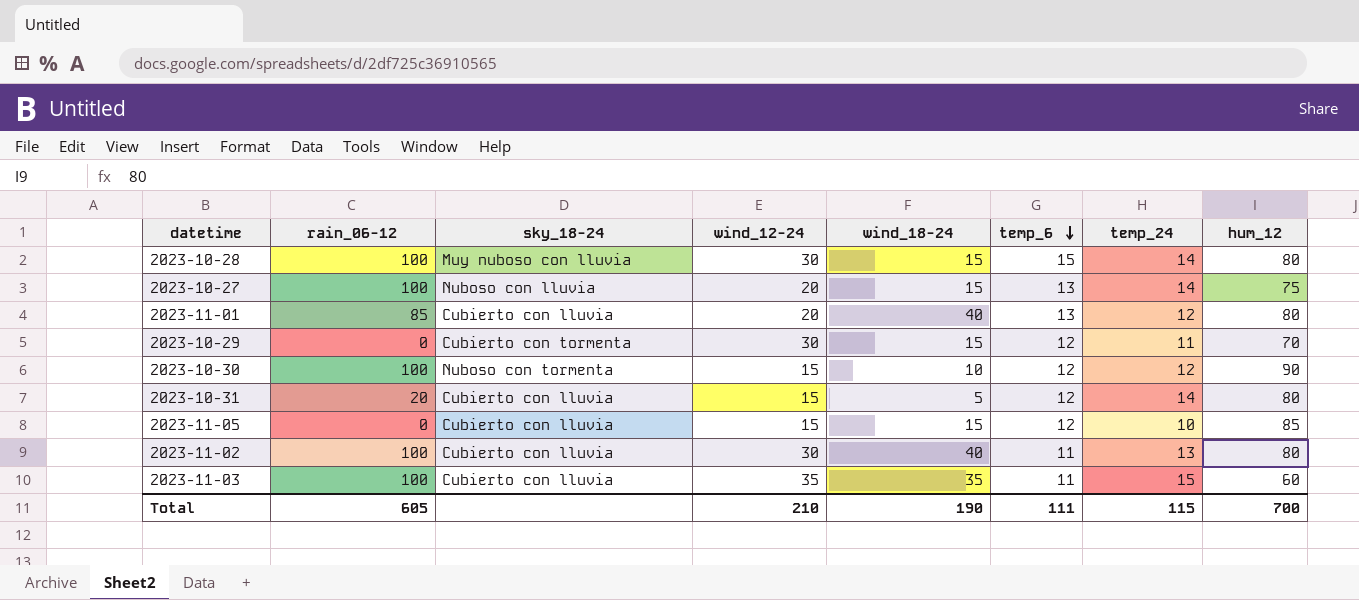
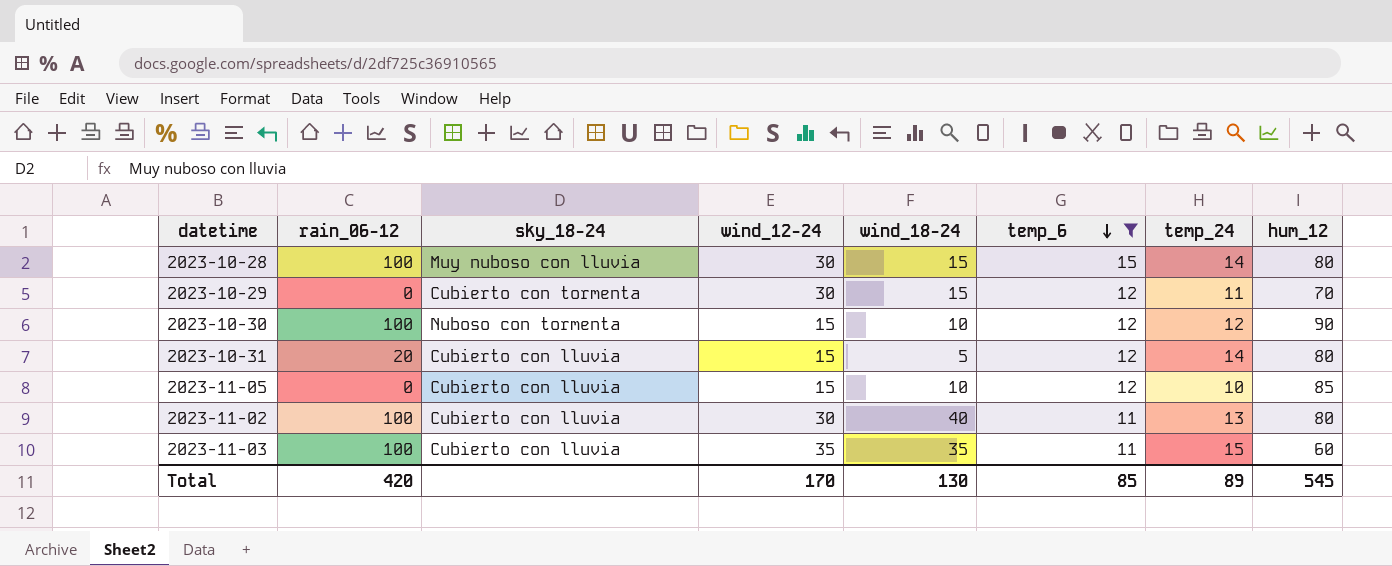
filter: none -> temp_6 != 13
2023-11-05 | wind_18-24: 15 -> 10
Total | rain_06-12: 605 -> 420
Total | wind_12-24: 210 -> 170
Total | wind_18-24: 190 -> 130
Total | temp_6: 111 -> 85
Total | temp_24: 115 -> 89
Total | hum_12: 700 -> 545

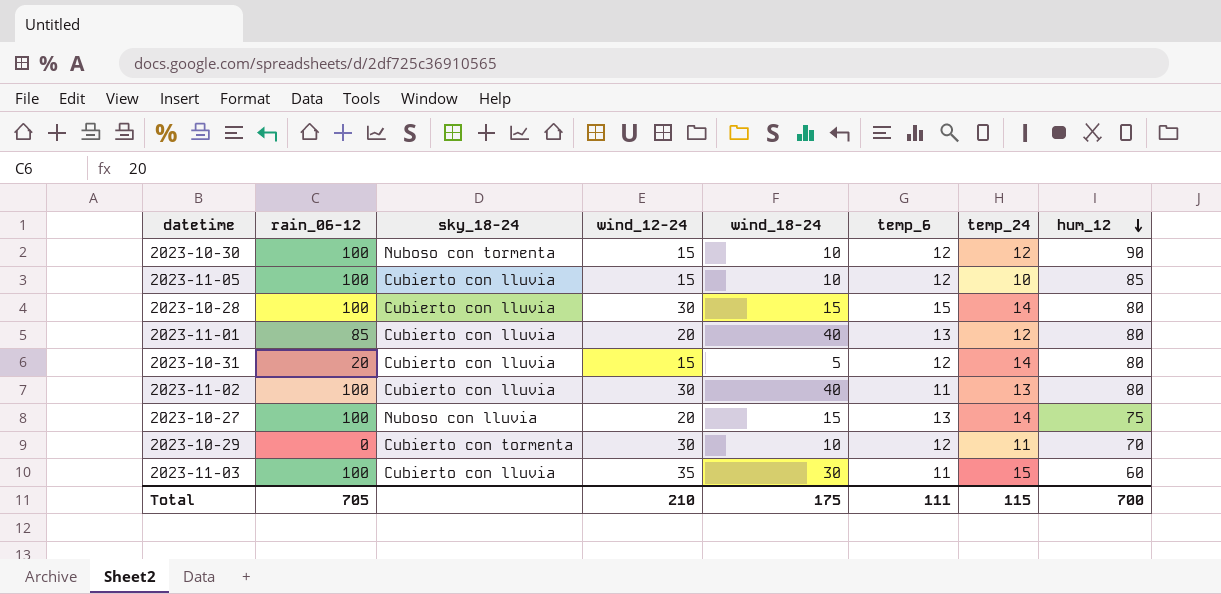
filter: temp_6 != 13 -> none
row order: temp_6 descending -> hum_12 descending
2023-11-05 | rain_06-12: 0 -> 100
2023-10-28 | sky_18-24: Muy nuboso con lluvia -> Cubierto con lluvia
2023-10-29 | wind_18-24: 15 -> 10
2023-11-03 | wind_18-24: 35 -> 30
Total | rain_06-12: 420 -> 705
Total | wind_12-24: 170 -> 210
Total | wind_18-24: 130 -> 175
Total | temp_6: 85 -> 111
Total | temp_24: 89 -> 115
Total | hum_12: 545 -> 700

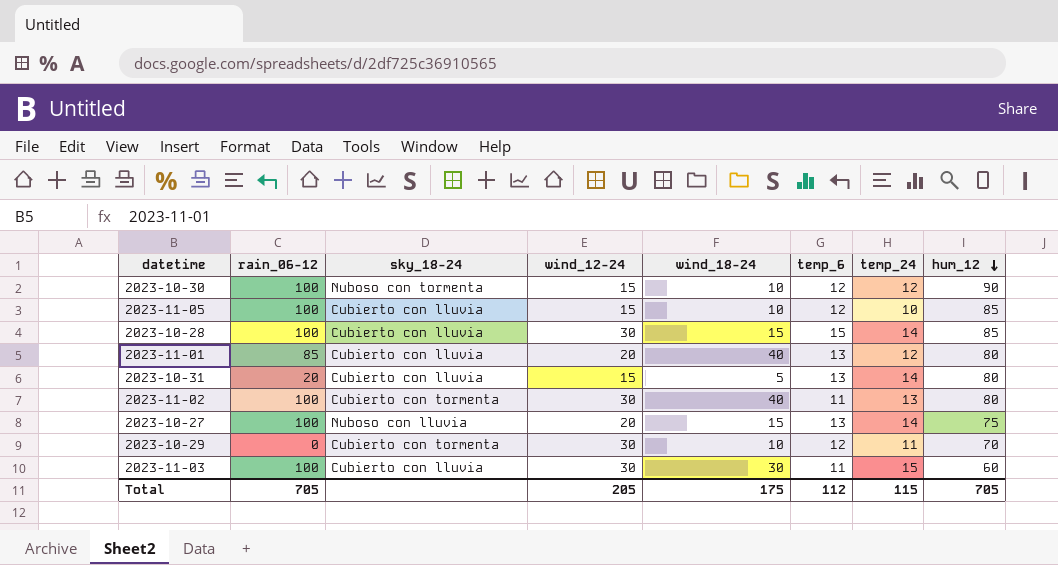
2023-10-28 | hum_12: 80 -> 85
2023-10-31 | temp_6: 12 -> 13
2023-11-02 | sky_18-24: Cubierto con lluvia -> Cubierto con tormenta
2023-11-03 | wind_12-24: 35 -> 30
Total | wind_12-24: 210 -> 205
Total | temp_6: 111 -> 112
Total | hum_12: 700 -> 705

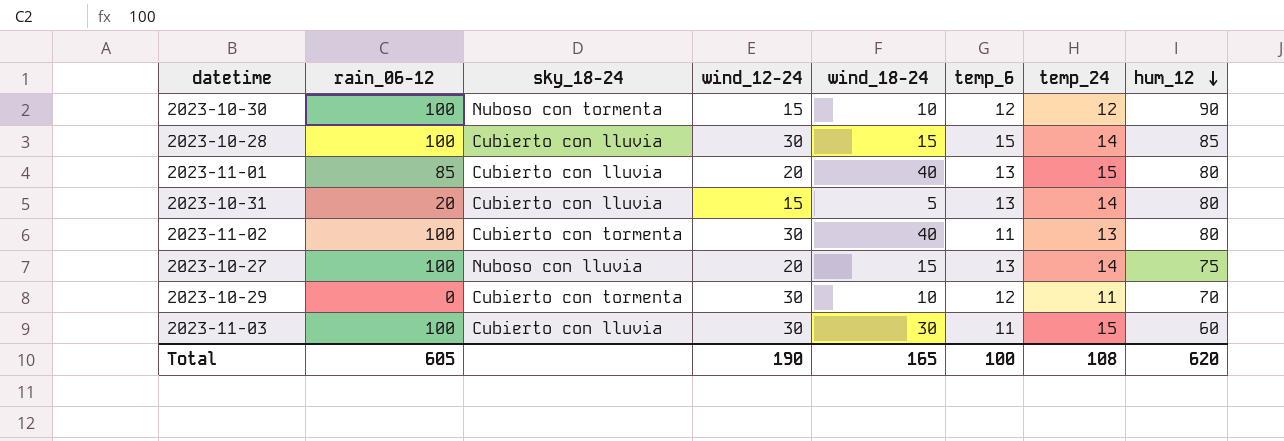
row 2023-11-05: 100 | Cubierto con lluvia | 15 | 10 | 12 | 10 | 85 -> none
2023-11-01 | temp_24: 12 -> 15
Total | rain_06-12: 705 -> 605
Total | wind_12-24: 205 -> 190
Total | wind_18-24: 175 -> 165
Total | temp_6: 112 -> 100
Total | temp_24: 115 -> 108
Total | hum_12: 705 -> 620

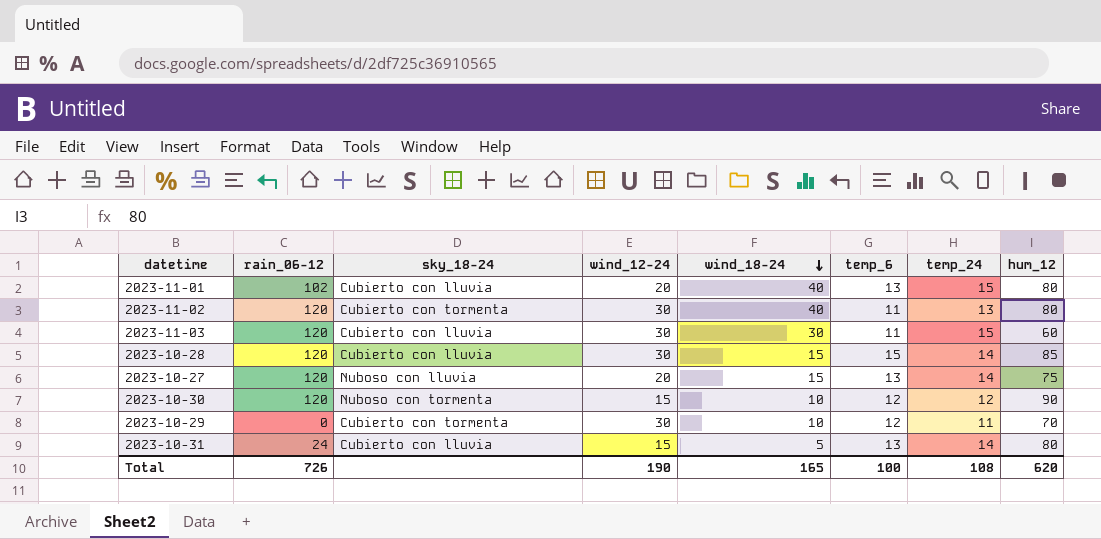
row order: hum_12 descending -> wind_18-24 descending
2023-11-01 | rain_06-12: 85 -> 102
2023-11-02 | rain_06-12: 100 -> 120
2023-11-03 | rain_06-12: 100 -> 120
2023-10-28 | rain_06-12: 100 -> 120
2023-10-27 | rain_06-12: 100 -> 120
2023-10-30 | rain_06-12: 100 -> 120
2023-10-31 | rain_06-12: 20 -> 24
Total | rain_06-12: 605 -> 726

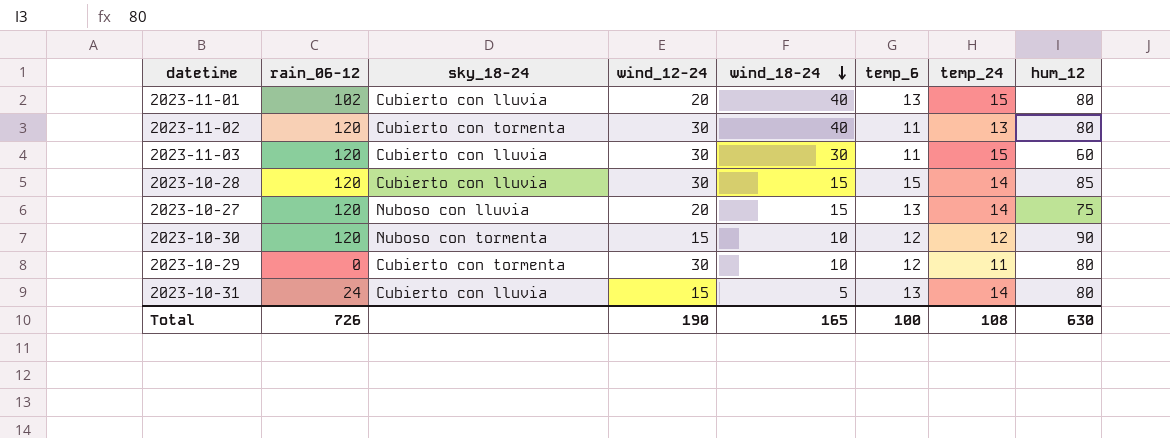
2023-10-29 | hum_12: 70 -> 80
Total | hum_12: 620 -> 630

